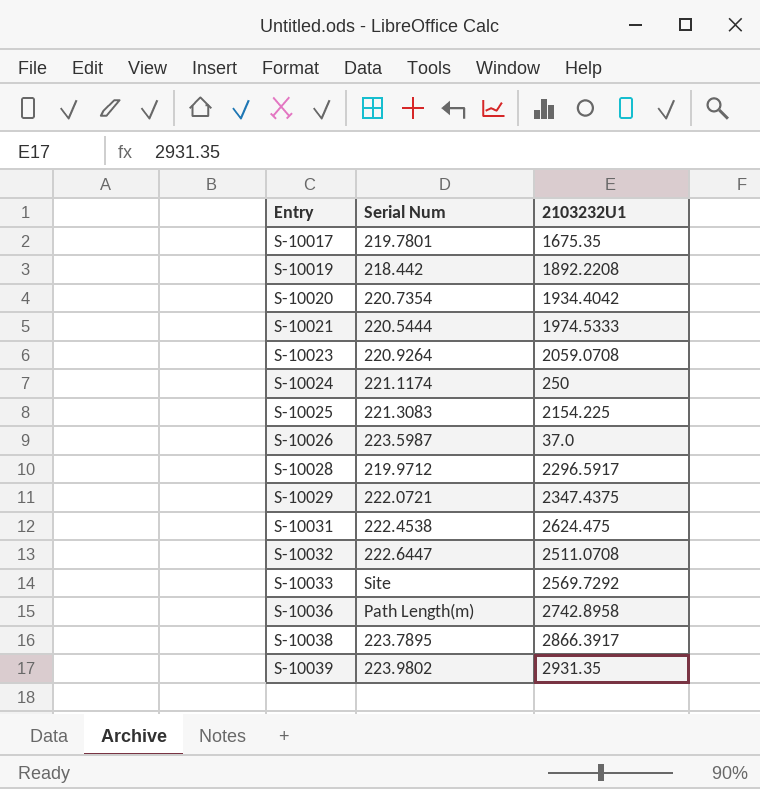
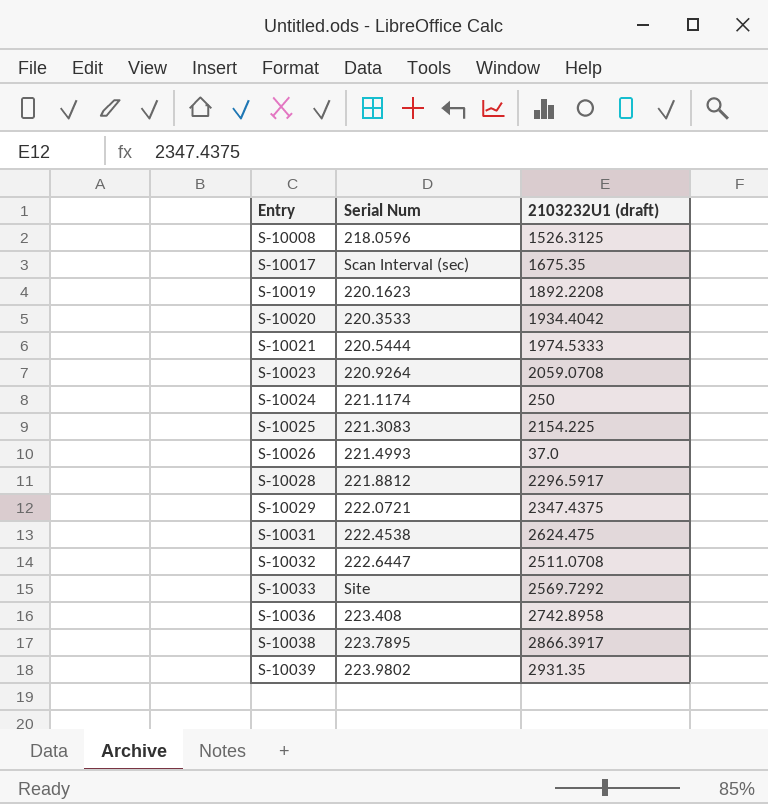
column name: 2103232U1 -> 2103232U1 (draft)
row S-10008: none -> 218.0596 | 1526.3125
S-10017 | Serial Num: 219.7801 -> Scan Interval (sec)
S-10019 | Serial Num: 218.442 -> 220.1623
S-10020 | Serial Num: 220.7354 -> 220.3533
S-10026 | Serial Num: 223.5987 -> 221.4993
S-10028 | Serial Num: 219.9712 -> 221.8812
S-10036 | Serial Num: Path Length(m) -> 223.408

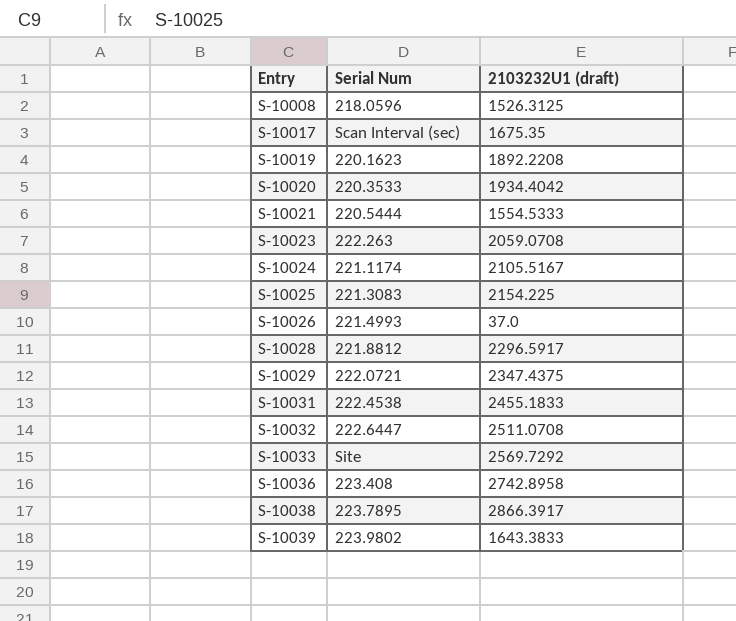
S-10021 | 2103232U1 (draft): 1974.5333 -> 1554.5333
S-10023 | Serial Num: 220.9264 -> 222.263
S-10024 | 2103232U1 (draft): 250 -> 2105.5167
S-10031 | 2103232U1 (draft): 2624.475 -> 2455.1833
S-10039 | 2103232U1 (draft): 2931.35 -> 1643.3833

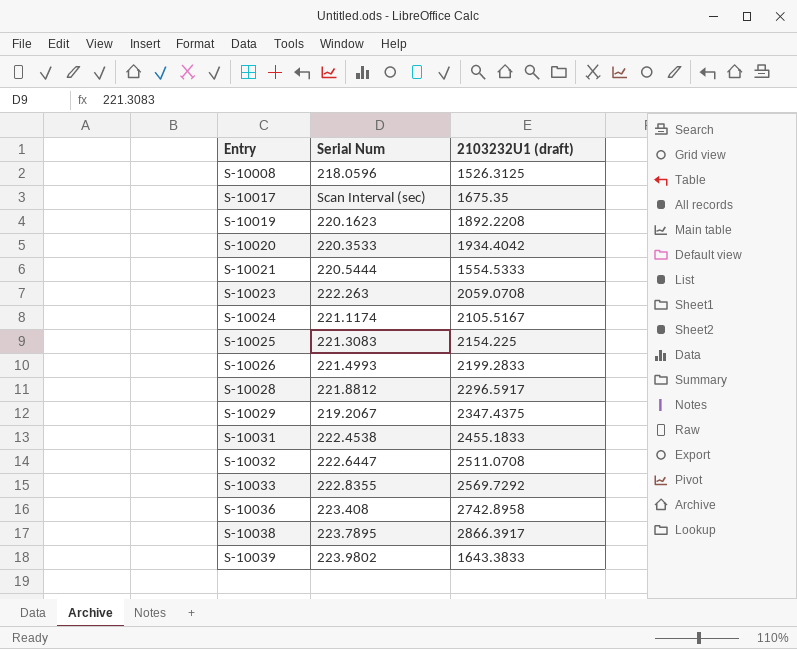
S-10026 | 2103232U1 (draft): 37.0 -> 2199.2833
S-10029 | Serial Num: 222.0721 -> 219.2067
S-10033 | Serial Num: Site -> 222.8355

